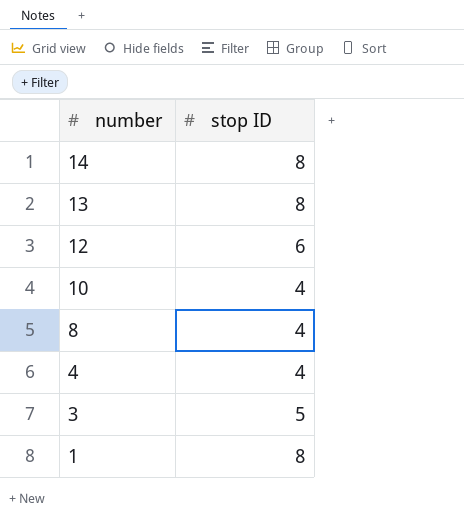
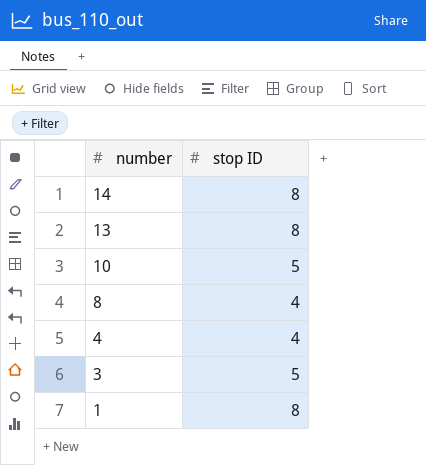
row 12: 6 -> none
10 | stop ID: 4 -> 5

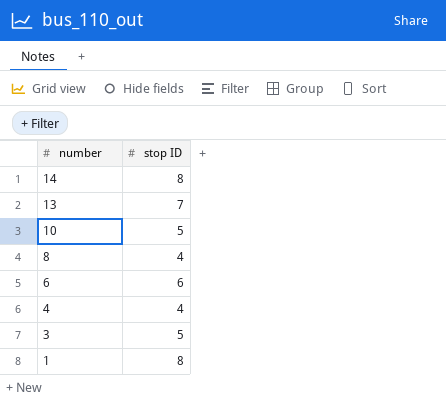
13 | stop ID: 8 -> 7
row 6: none -> 6

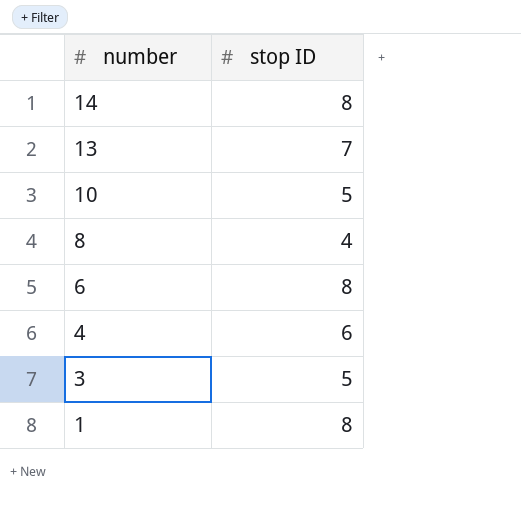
6 | stop ID: 6 -> 8
4 | stop ID: 4 -> 6

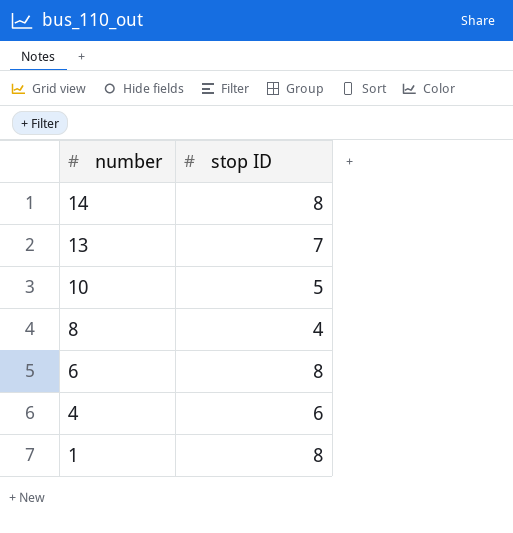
row 3: 5 -> none

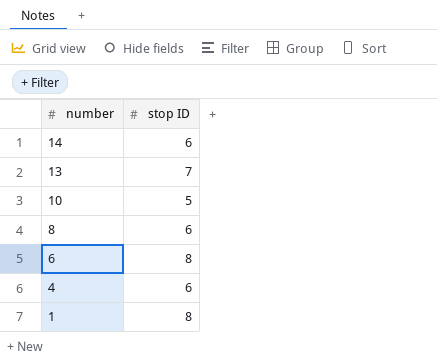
14 | stop ID: 8 -> 6
8 | stop ID: 4 -> 6

